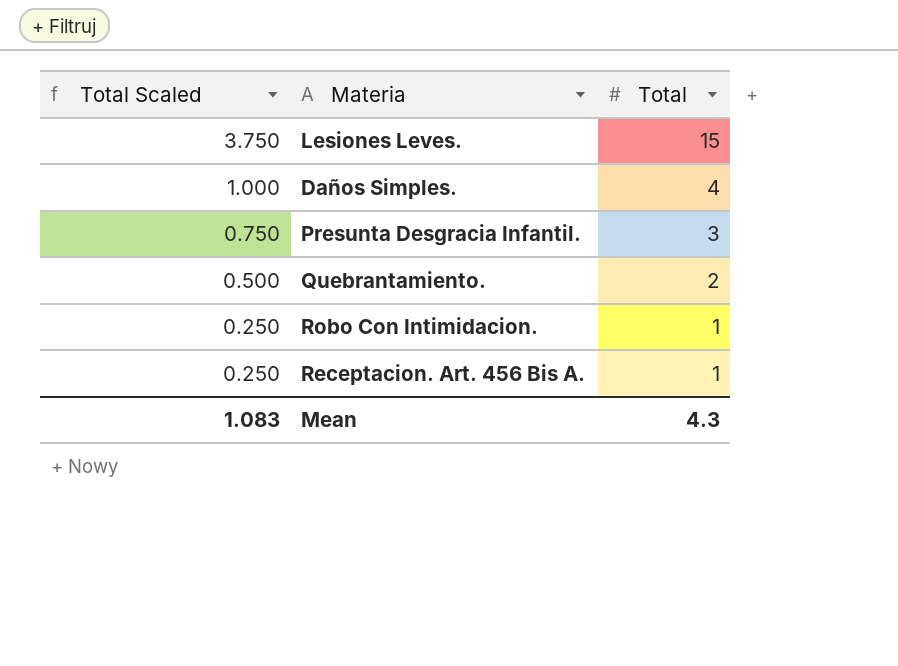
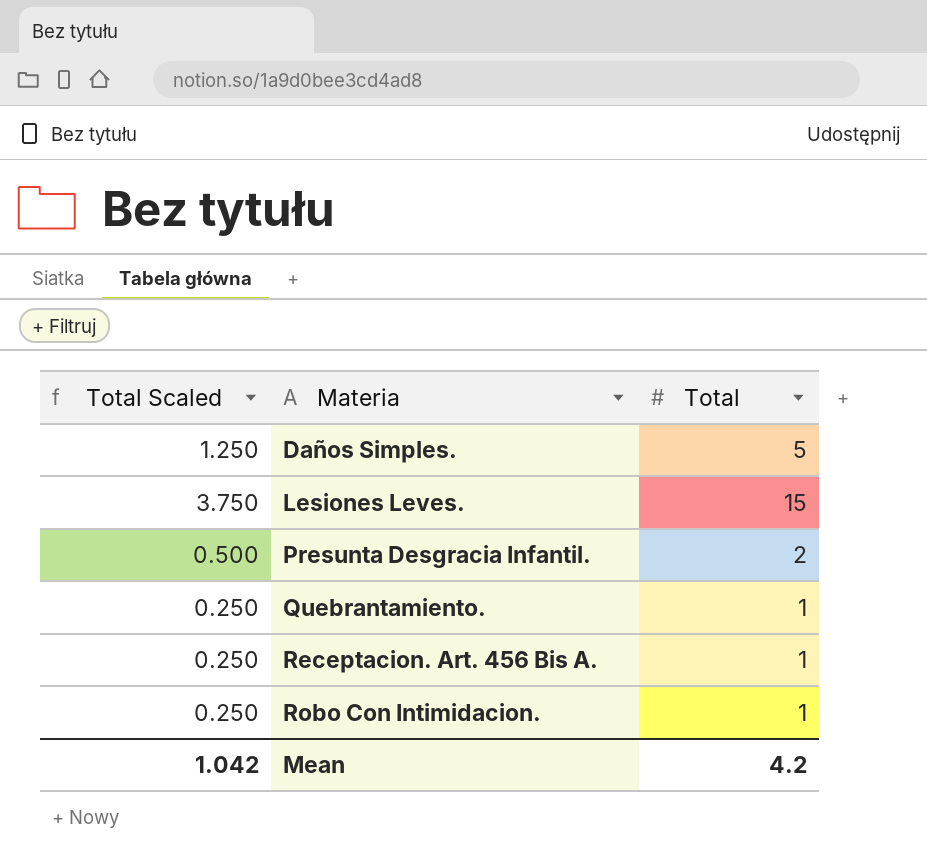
row order: Total Scaled descending -> Materia ascending
Daños Simples. | Total Scaled: 1.000 -> 1.250
Daños Simples. | Total: 4 -> 5
Presunta Desgracia Infantil. | Total Scaled: 0.750 -> 0.500
Presunta Desgracia Infantil. | Total: 3 -> 2
Quebrantamiento. | Total Scaled: 0.500 -> 0.250
Quebrantamiento. | Total: 2 -> 1
Mean | Total Scaled: 1.083 -> 1.042
Mean | Total: 4.3 -> 4.2

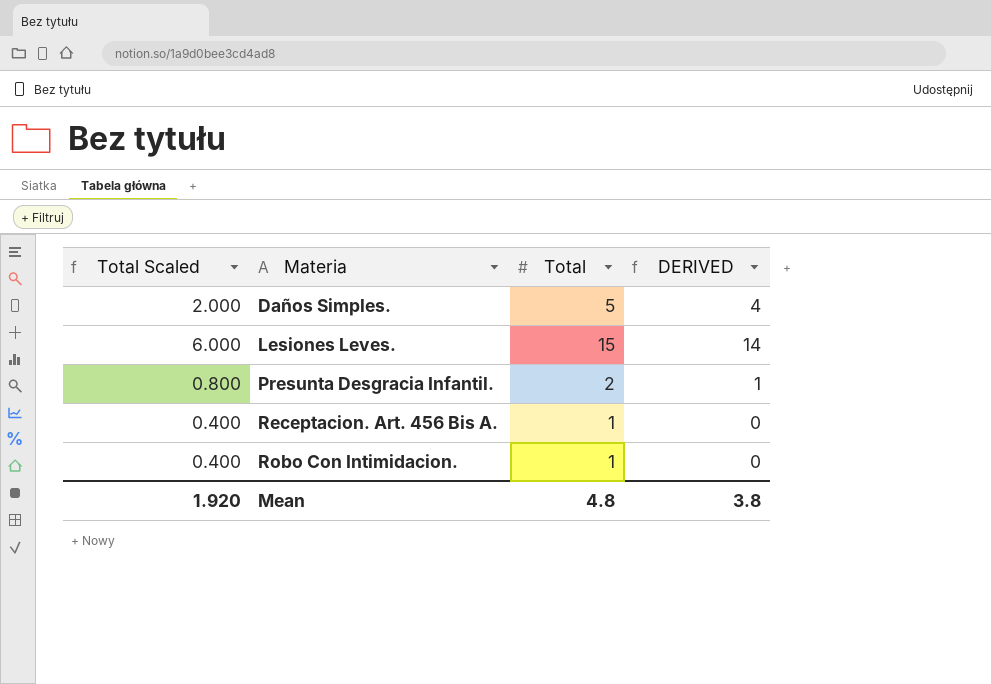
column Total Scaled | formula: [Total] * 0.25 -> [Total] * 0.4
column DERIVED | formula: none -> [Total] - 1
row Quebrantamiento.: 0.250 | 1 -> none
Mean | Total Scaled: 1.042 -> 1.920
Mean | Total: 4.2 -> 4.8

